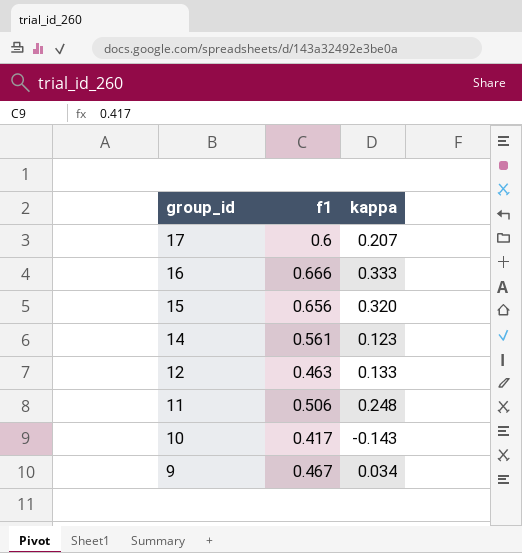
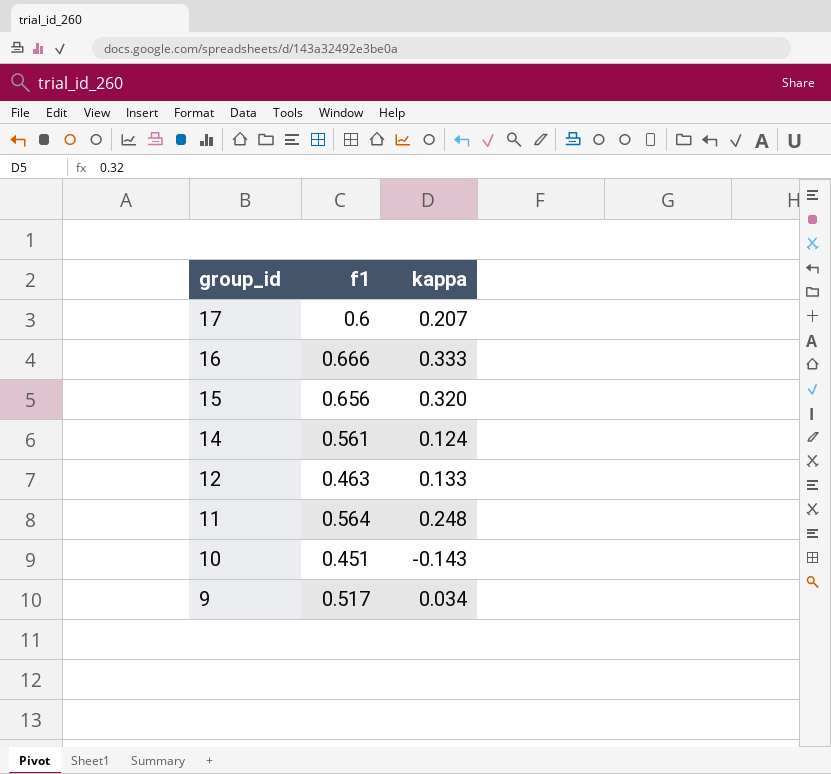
14 | kappa: 0.123 -> 0.124
11 | f1: 0.506 -> 0.564
10 | f1: 0.417 -> 0.451
9 | f1: 0.467 -> 0.517

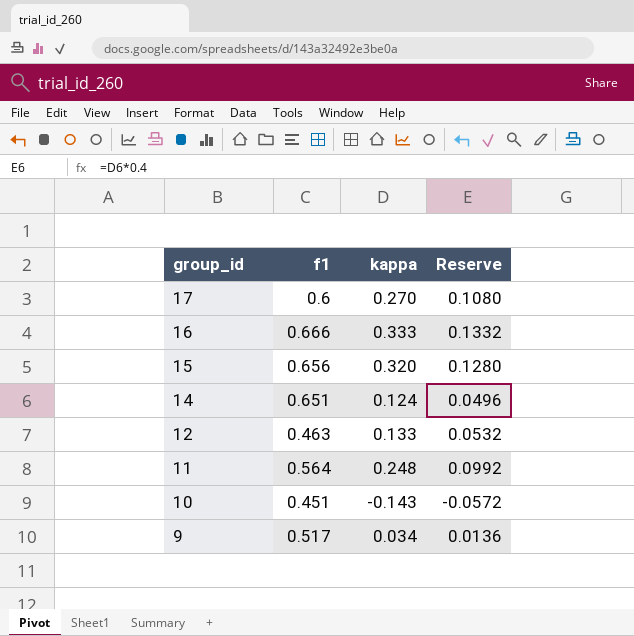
column Reserve | formula: none -> [kappa] * 0.4
17 | kappa: 0.207 -> 0.270
14 | f1: 0.561 -> 0.651

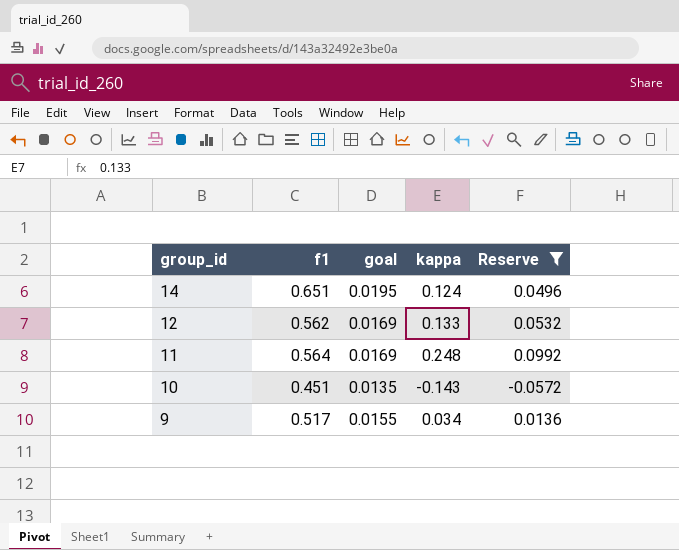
filter: none -> Reserve <= 0.0992
column goal | formula: none -> [f1] * 0.03
12 | f1: 0.463 -> 0.562

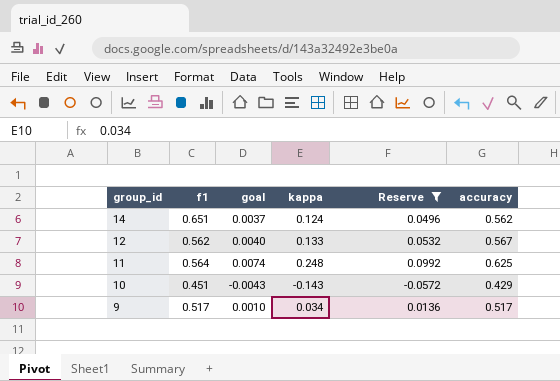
column goal | formula: [f1] * 0.03 -> [kappa] * 0.03
column accuracy | position: none -> 6

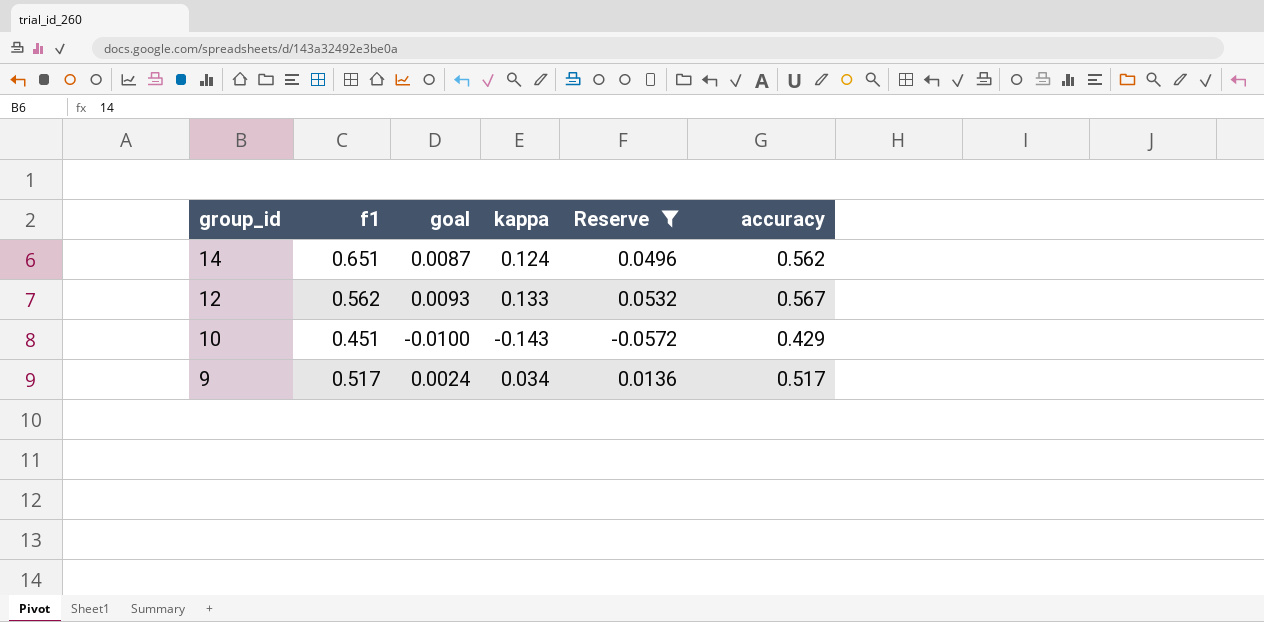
column goal | formula: [kappa] * 0.03 -> [kappa] * 0.07
row 11: 0.564 | 0.0074 | 0.248 | 0.0992 | 0.625 -> none

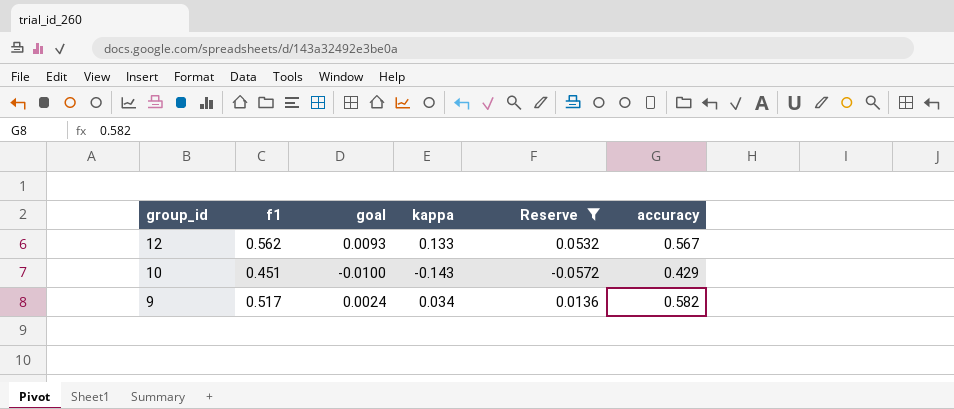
row 14: 0.651 | 0.0087 | 0.124 | 0.0496 | 0.562 -> none
9 | accuracy: 0.517 -> 0.582

